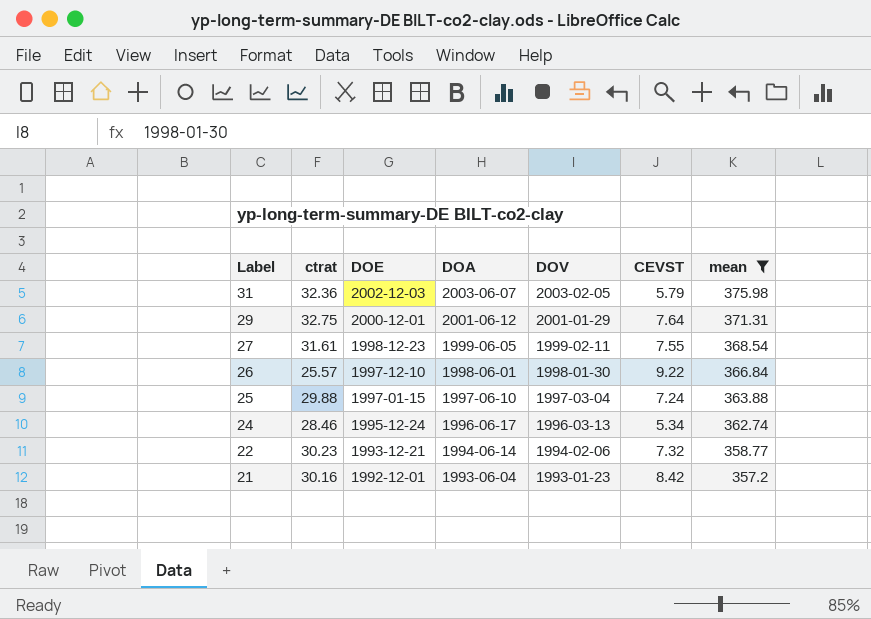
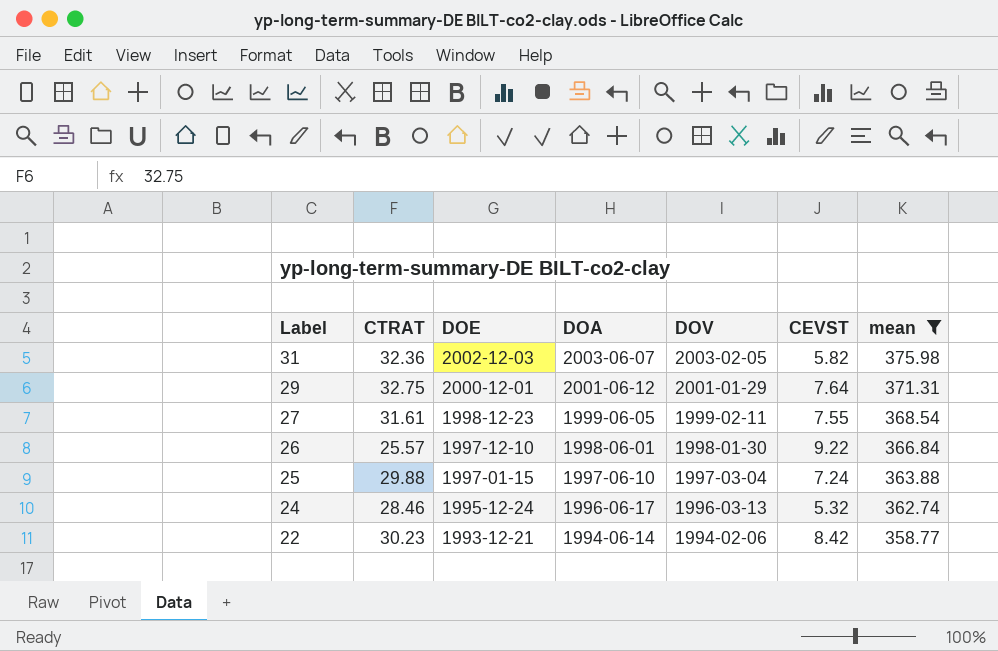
column name: ctrat -> CTRAT
row 21: 30.16 | 1992-12-01 | 1993-06-04 | 1993-01-23 | 8.42 | 357.2 -> none
31 | CEVST: 5.79 -> 5.82
24 | CEVST: 5.34 -> 5.32
22 | CEVST: 7.32 -> 8.42

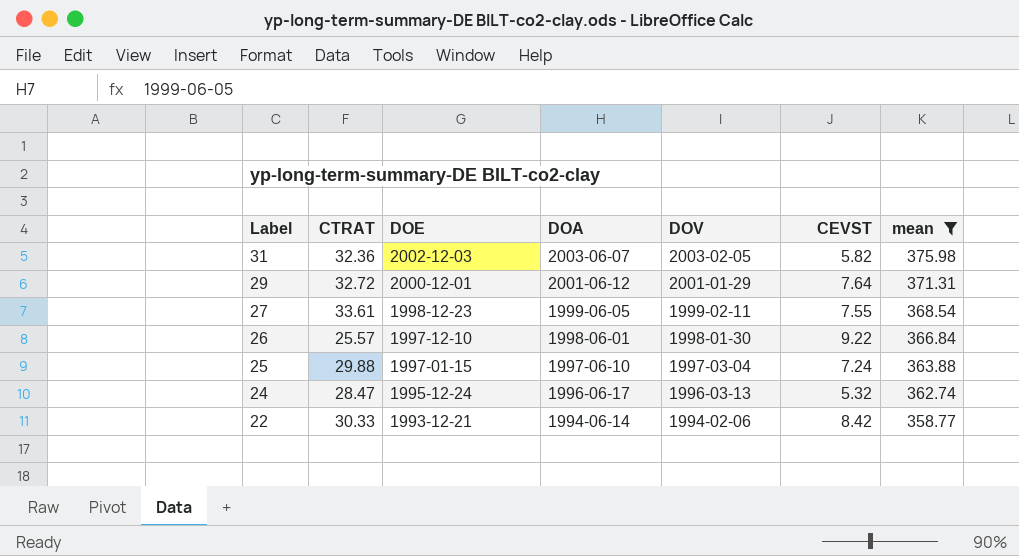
29 | CTRAT: 32.75 -> 32.72
27 | CTRAT: 31.61 -> 33.61
24 | CTRAT: 28.46 -> 28.47
22 | CTRAT: 30.23 -> 30.33

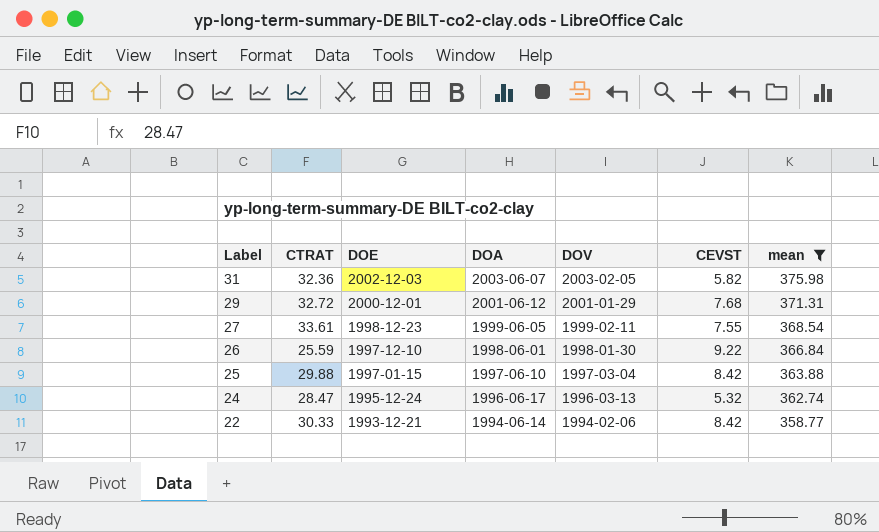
29 | CEVST: 7.64 -> 7.68
26 | CTRAT: 25.57 -> 25.59
25 | CEVST: 7.24 -> 8.42

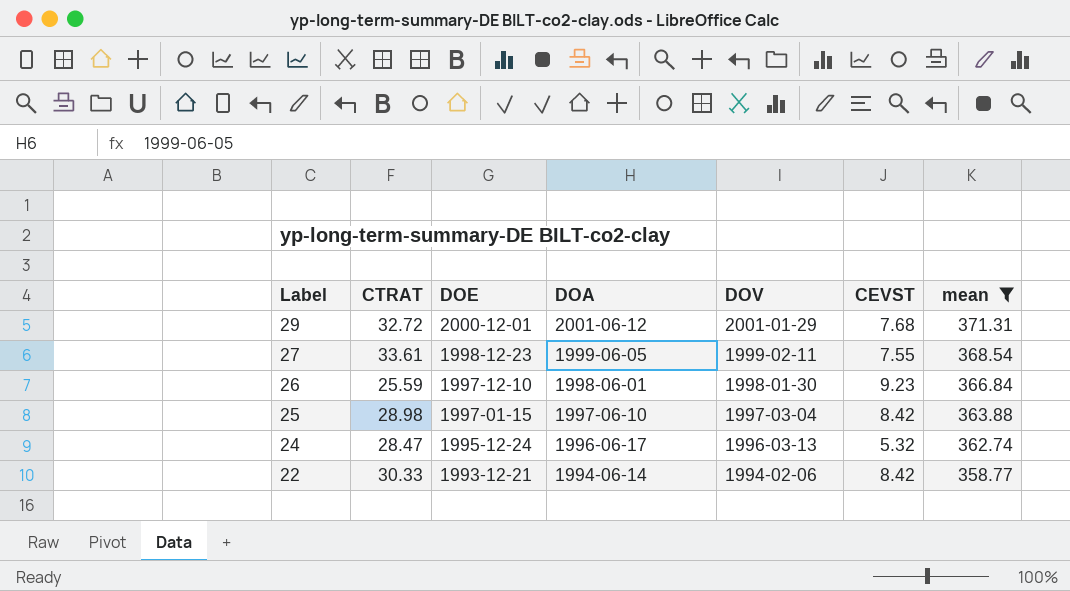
row 31: 32.36 | 2002-12-03 | 2003-06-07 | 2003-02-05 | 5.82 | 375.98 -> none
26 | CEVST: 9.22 -> 9.23
25 | CTRAT: 29.88 -> 28.98

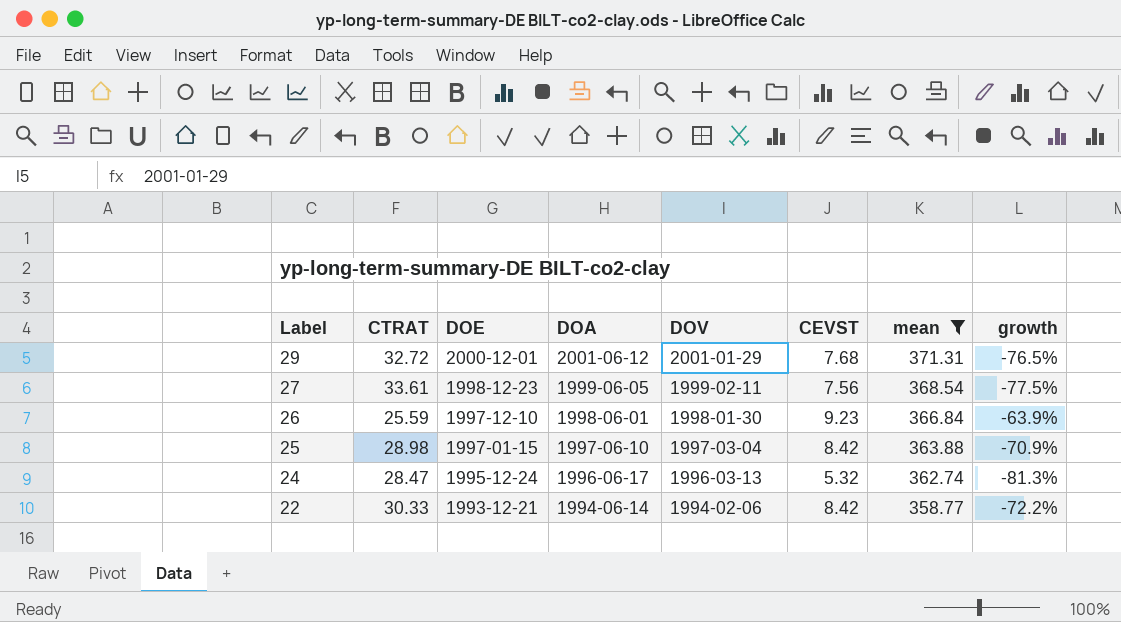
column growth | formula: none -> ([CEVST] - [CTRAT]) / [CTRAT]
27 | CEVST: 7.55 -> 7.56

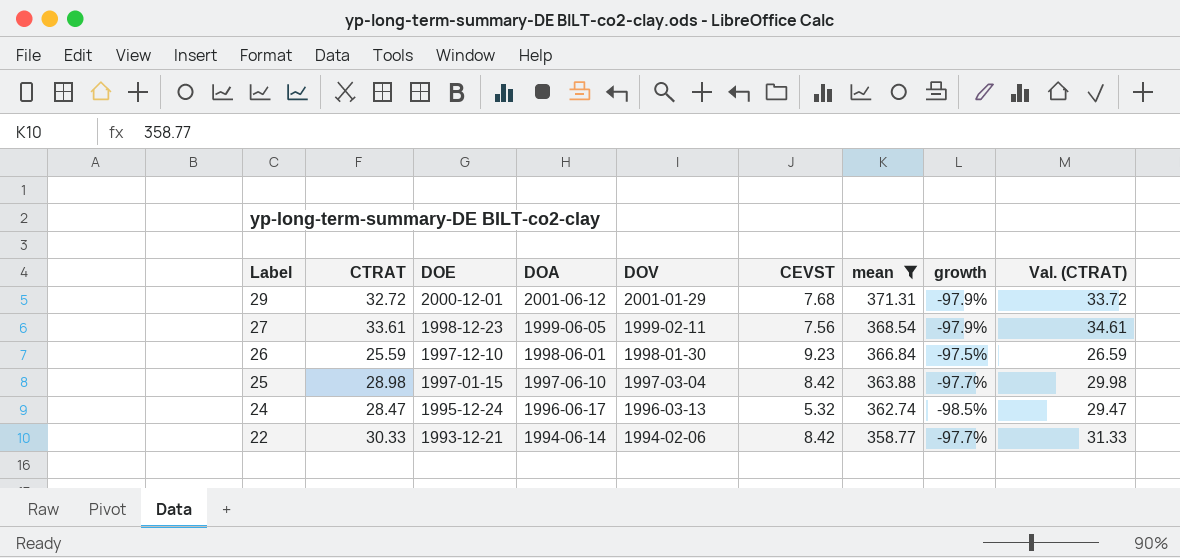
column growth | formula: ([CEVST] - [CTRAT]) / [CTRAT] -> ([CEVST] - [mean]) / [mean]
column Val. (CTRAT) | formula: none -> [CTRAT] + 1

